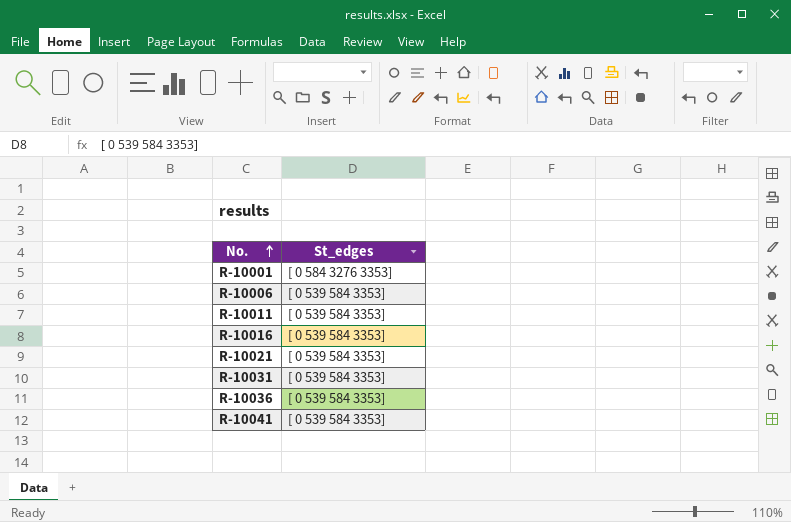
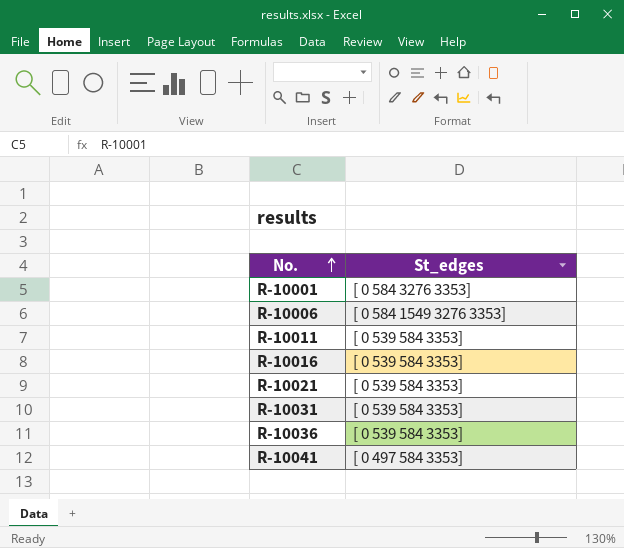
R-10006 | St_edges: [ 0 539 584 3353] -> [ 0 584 1549 3276 3353]
R-10041 | St_edges: [ 0 539 584 3353] -> [ 0 497 584 3353]

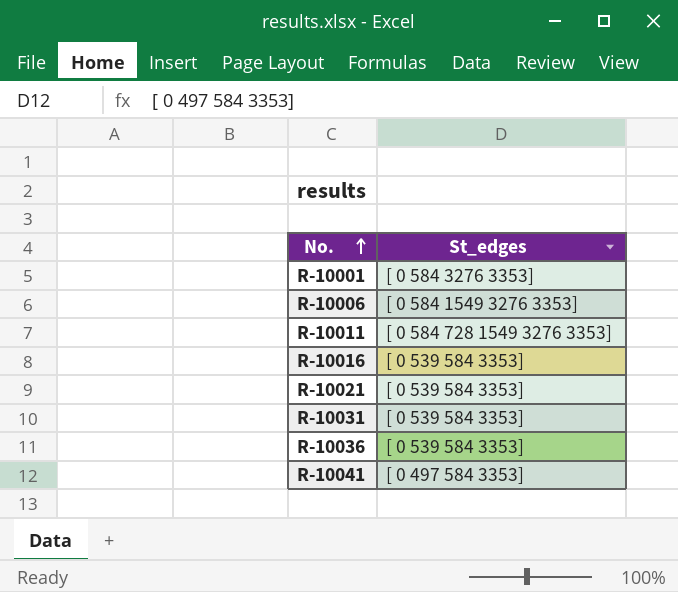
R-10011 | St_edges: [ 0 539 584 3353] -> [ 0 584 728 1549 3276 3353]

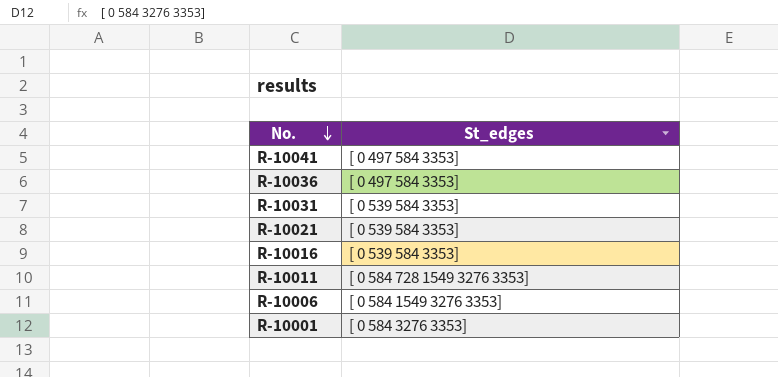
row order: No. ascending -> No. descending
R-10036 | St_edges: [ 0 539 584 3353] -> [ 0 497 584 3353]

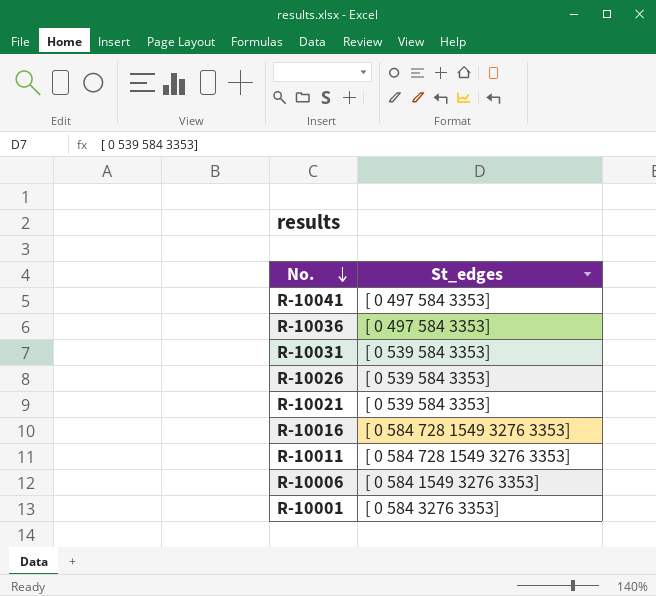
row R-10026: none -> [ 0 539 584 3353]
R-10016 | St_edges: [ 0 539 584 3353] -> [ 0 584 728 1549 3276 3353]

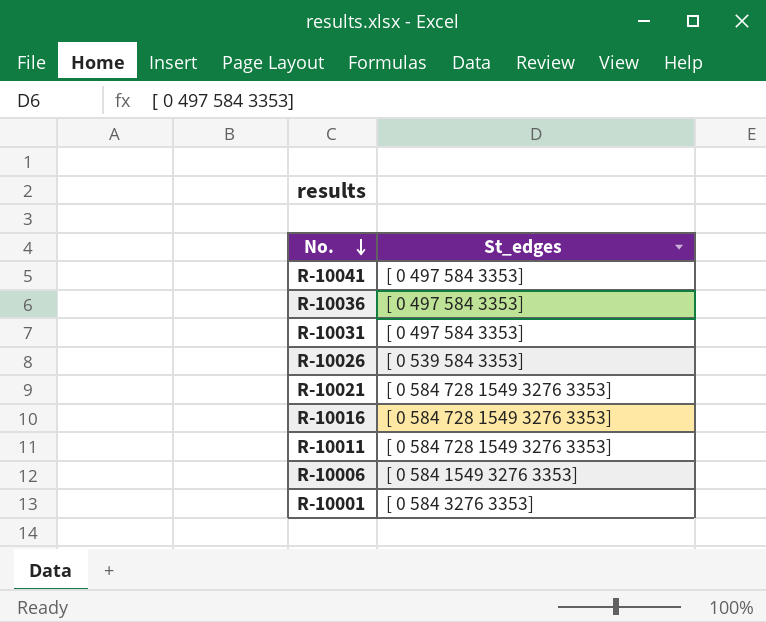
R-10031 | St_edges: [ 0 539 584 3353] -> [ 0 497 584 3353]
R-10021 | St_edges: [ 0 539 584 3353] -> [ 0 584 728 1549 3276 3353]

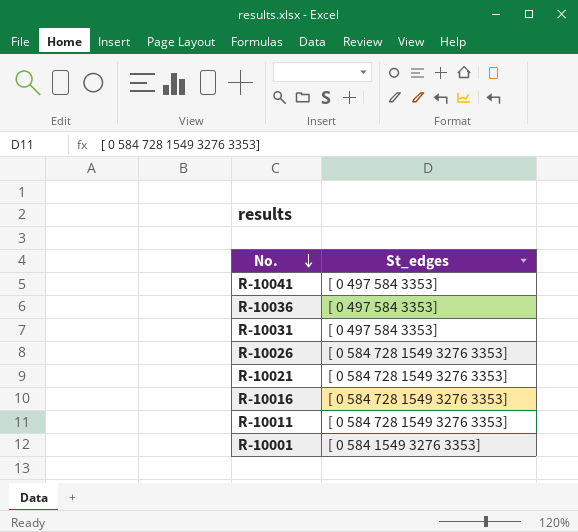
row R-10006: [ 0 584 1549 3276 3353] -> none
R-10026 | St_edges: [ 0 539 584 3353] -> [ 0 584 728 1549 3276 3353]
R-10001 | St_edges: [ 0 584 3276 3353] -> [ 0 584 1549 3276 3353]

